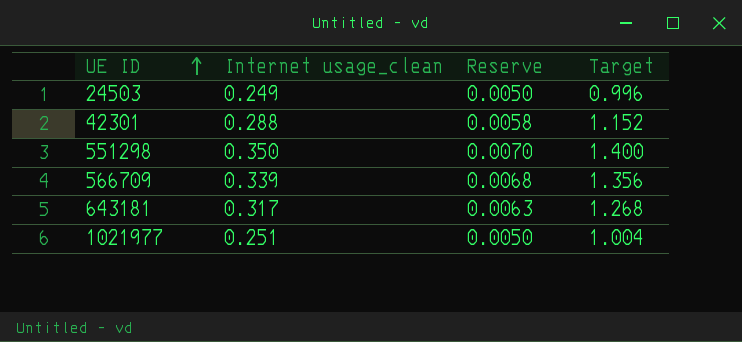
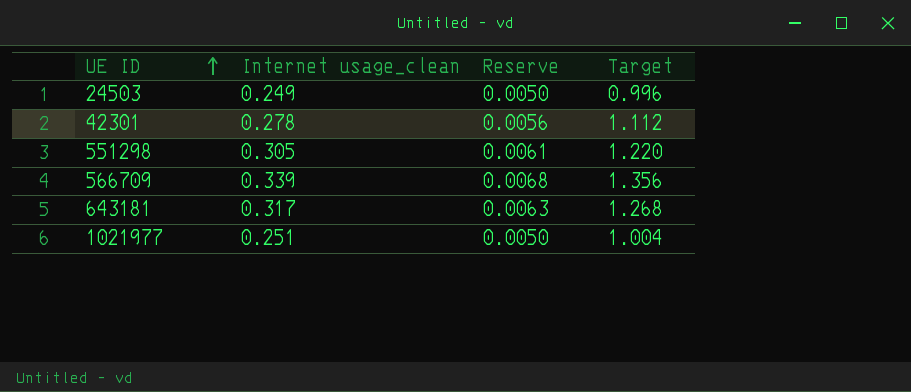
42301 | Internet usage_clean: 0.288 -> 0.278
42301 | Reserve: 0.0058 -> 0.0056
42301 | Target: 1.152 -> 1.112
551298 | Internet usage_clean: 0.350 -> 0.305
551298 | Reserve: 0.0070 -> 0.0061
551298 | Target: 1.400 -> 1.220

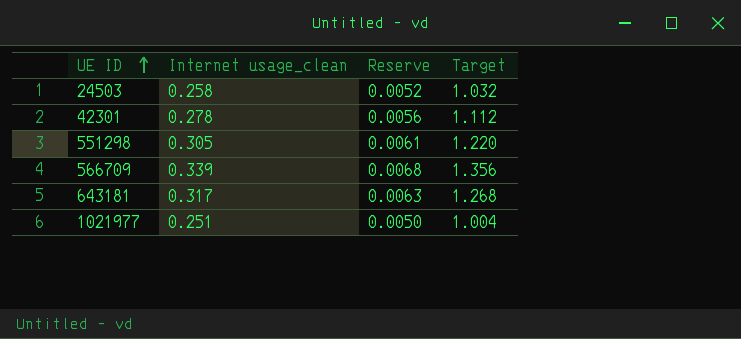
24503 | Internet usage_clean: 0.249 -> 0.258
24503 | Reserve: 0.0050 -> 0.0052
24503 | Target: 0.996 -> 1.032

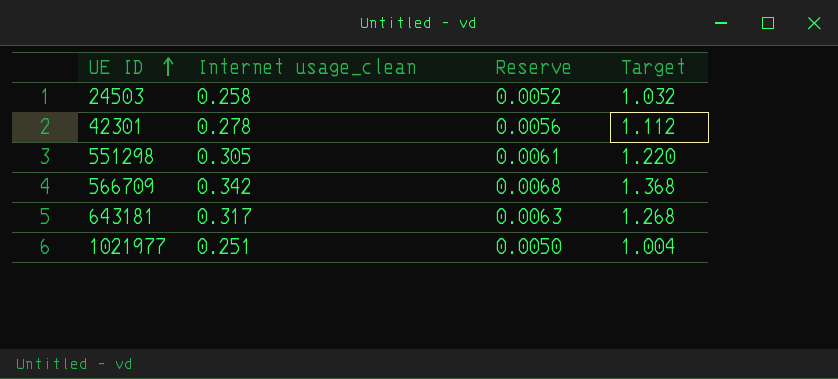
566709 | Internet usage_clean: 0.339 -> 0.342
566709 | Target: 1.356 -> 1.368

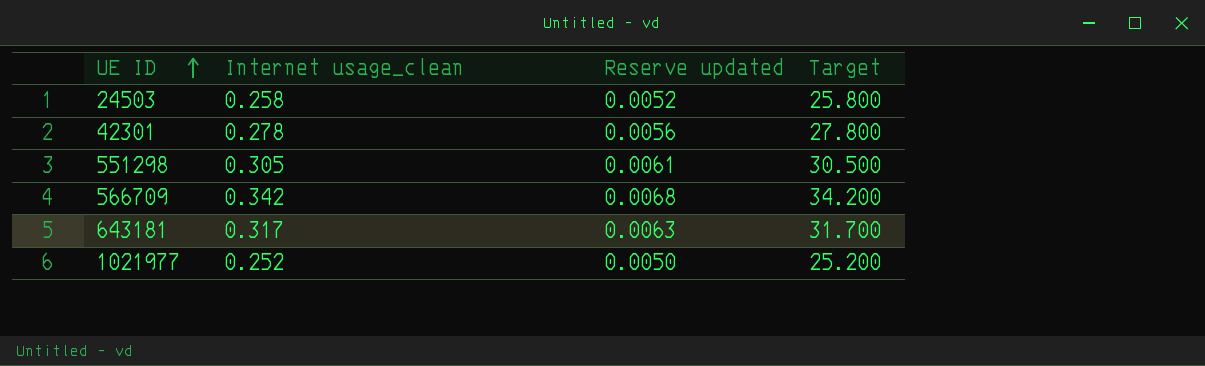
column name: Reserve -> Reserve updated
column Target | formula: [Internet usage_clean] * 4 -> [Internet usage_clean] * 100
1021977 | Internet usage_clean: 0.251 -> 0.252

